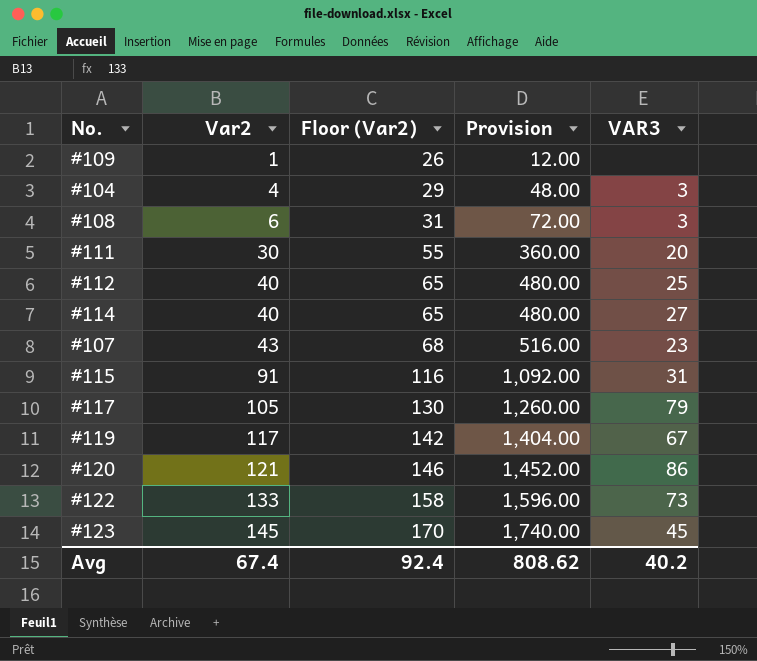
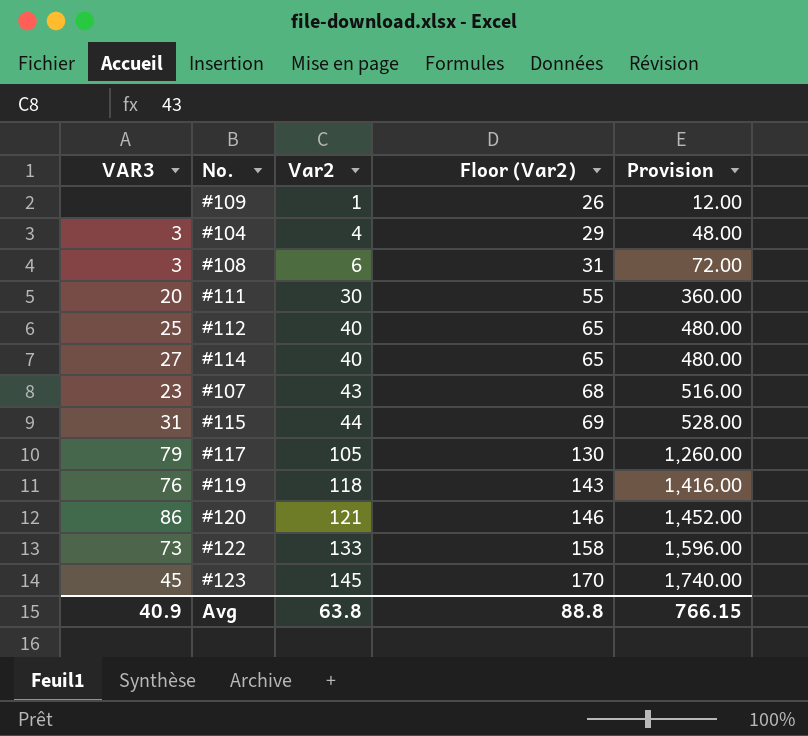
column VAR3 | position: 5 -> 1
#115 | Var2: 91 -> 44
#115 | Floor (Var2): 116 -> 69
#115 | Provision: 1,092.00 -> 528.00
#119 | VAR3: 67 -> 76
#119 | Var2: 117 -> 118
#119 | Floor (Var2): 142 -> 143
#119 | Provision: 1,404.00 -> 1,416.00
Avg | VAR3: 40.2 -> 40.9
Avg | Var2: 67.4 -> 63.8
Avg | Floor (Var2): 92.4 -> 88.8
Avg | Provision: 808.62 -> 766.15

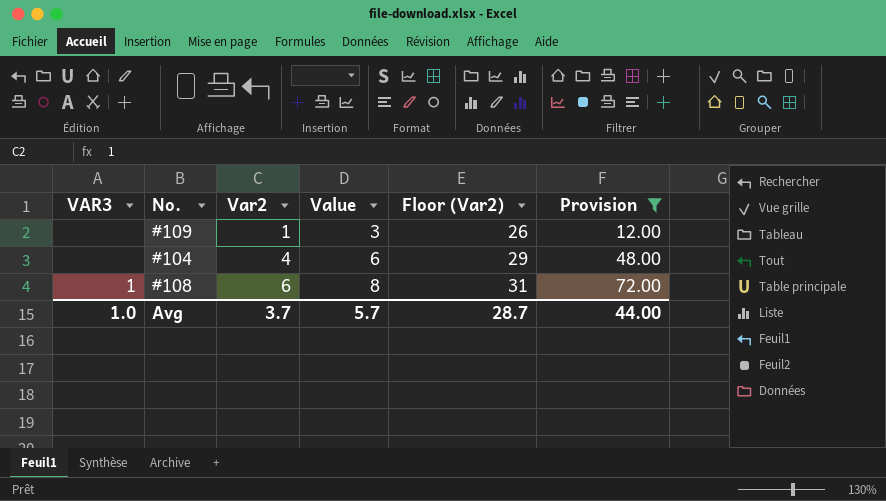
filter: none -> Provision <= 72.00
column Value | formula: none -> [Var2] + 2
#104 | VAR3: 3 -> none
#108 | VAR3: 3 -> 1
Avg | VAR3: 40.9 -> 1.0
Avg | Var2: 63.8 -> 3.7
Avg | Floor (Var2): 88.8 -> 28.7
Avg | Provision: 766.15 -> 44.00

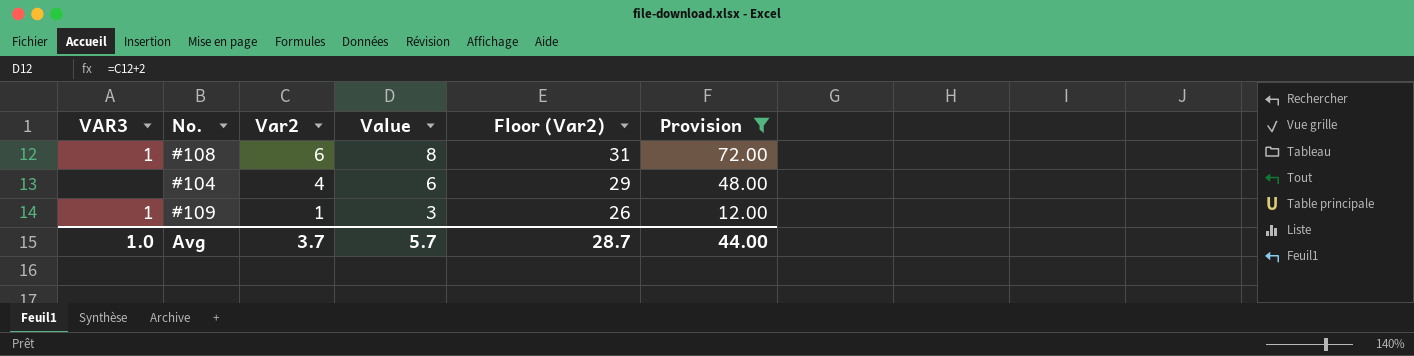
row order: Var2 ascending -> Var2 descending
#109 | VAR3: none -> 1

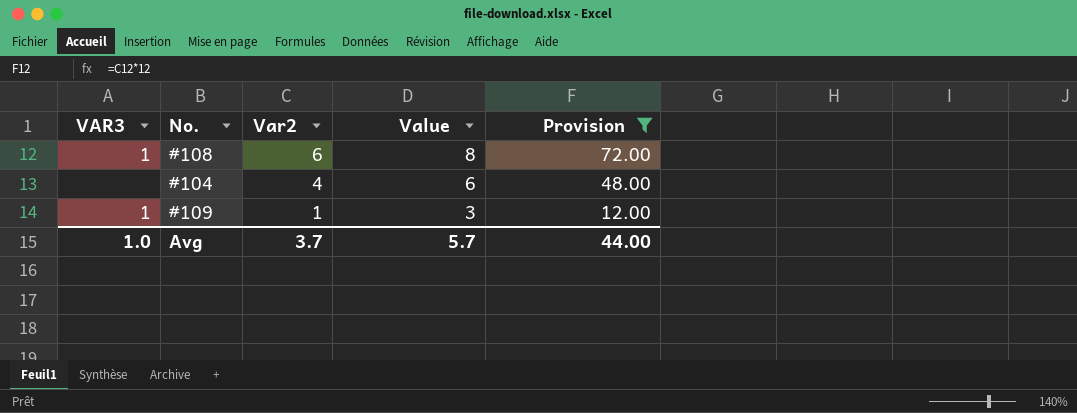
column Floor (Var2) | formula: [Var2] + 25 -> none

